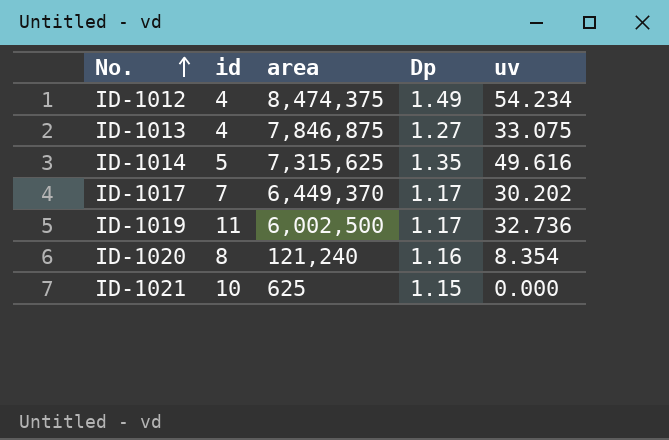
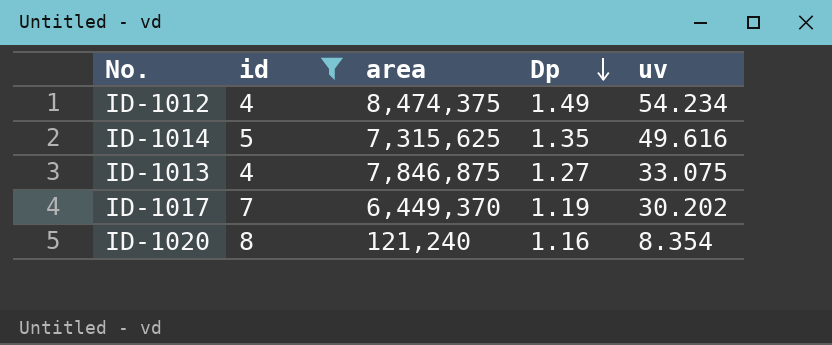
filter: none -> id <= 8
row order: No. ascending -> Dp descending
ID-1017 | Dp: 1.17 -> 1.19

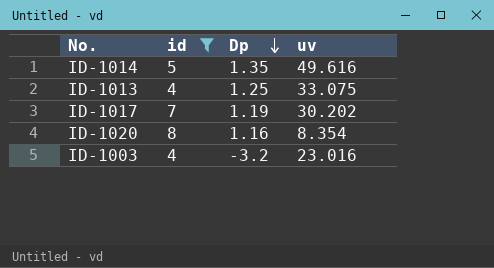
column area | position: 3 -> none
row ID-1012: 4 | 8,474,375 | 1.49 | 54.234 -> none
ID-1013 | Dp: 1.27 -> 1.25
row ID-1003: none -> 4 | -3.2 | 23.016

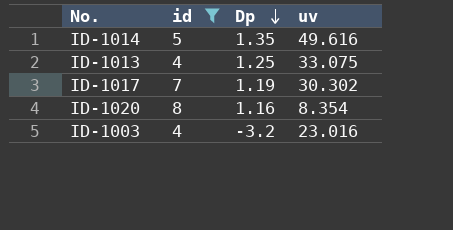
ID-1017 | uv: 30.202 -> 30.302

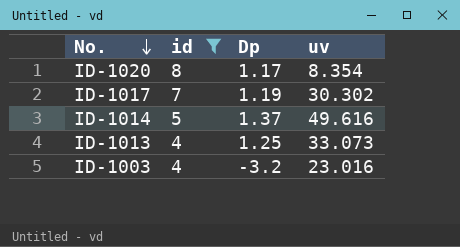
row order: Dp descending -> No. descending
ID-1020 | Dp: 1.16 -> 1.17
ID-1014 | Dp: 1.35 -> 1.37
ID-1013 | uv: 33.075 -> 33.073

